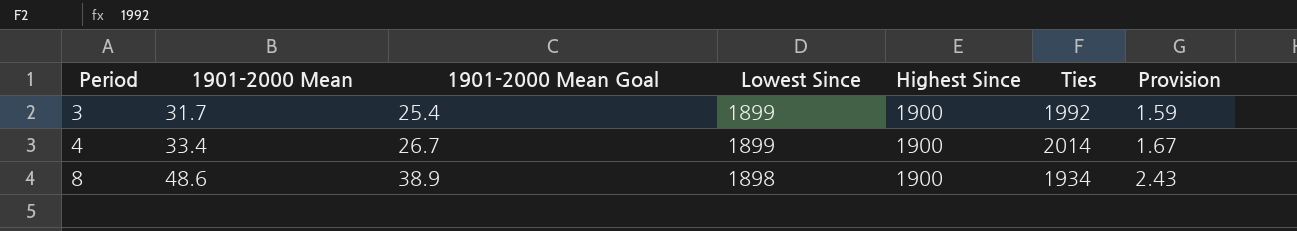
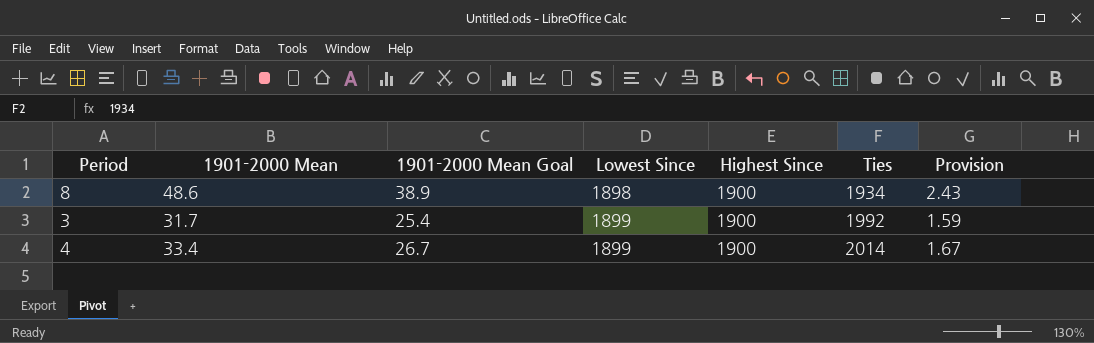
row order: Period ascending -> Lowest Since ascending

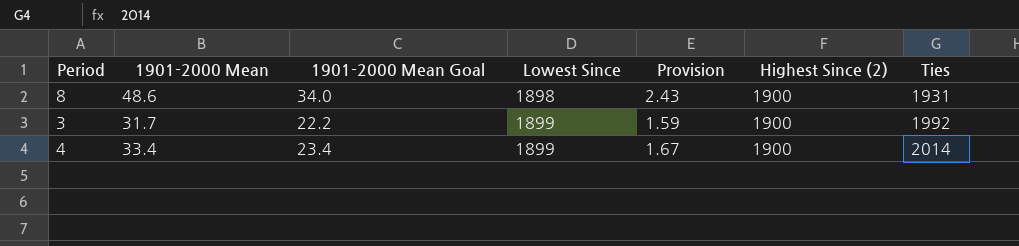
column 1901-2000 Mean Goal | formula: [1901-2000 Mean] * 0.8 -> [1901-2000 Mean] * 0.7
column Provision | position: 7 -> 5
column name: Highest Since -> Highest Since (2)
8 | Ties: 1934 -> 1931

